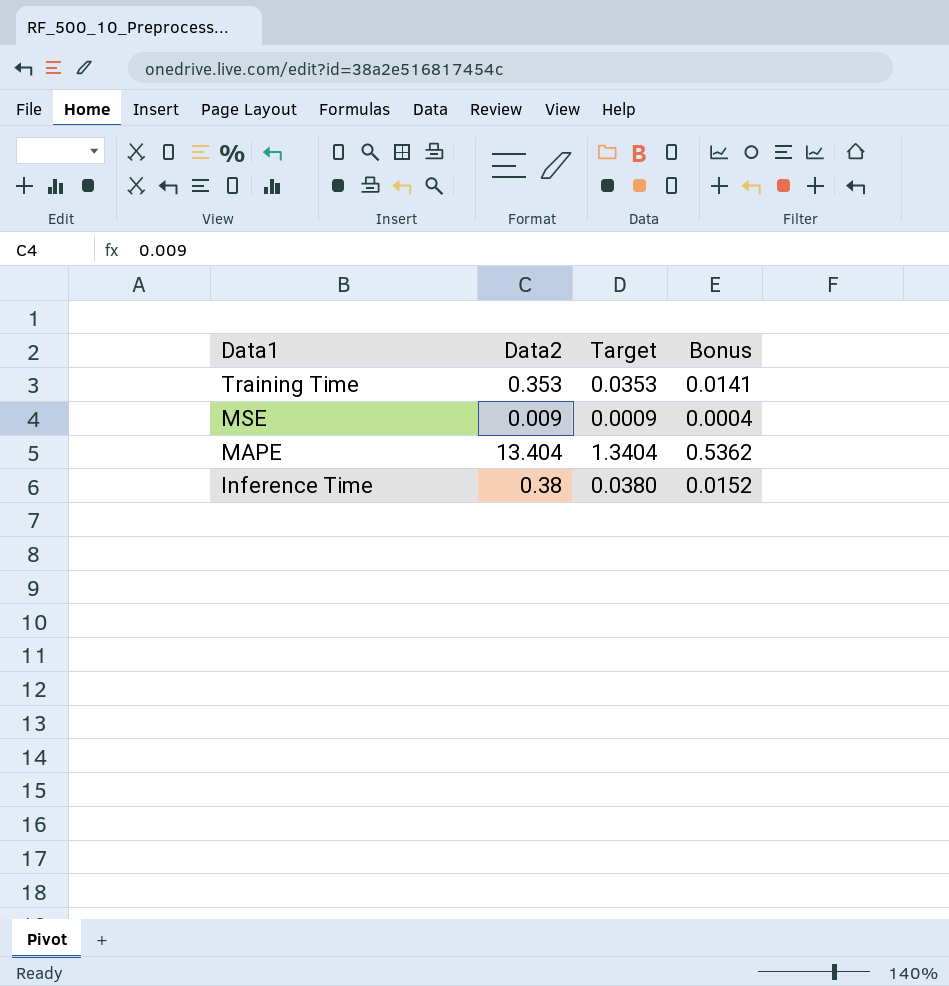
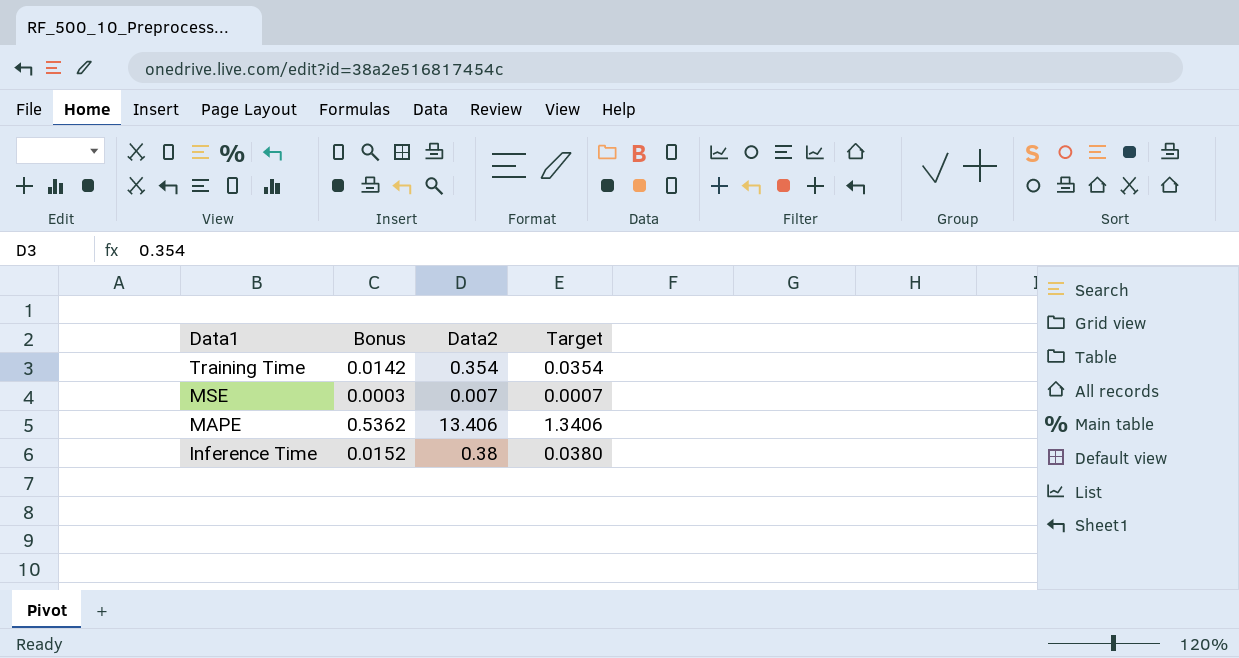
column Bonus | position: 4 -> 2
Training Time | Bonus: 0.0141 -> 0.0142
Training Time | Data2: 0.353 -> 0.354
Training Time | Target: 0.0353 -> 0.0354
MSE | Bonus: 0.0004 -> 0.0003
MSE | Data2: 0.009 -> 0.007
MSE | Target: 0.0009 -> 0.0007
MAPE | Data2: 13.404 -> 13.406
MAPE | Target: 1.3404 -> 1.3406

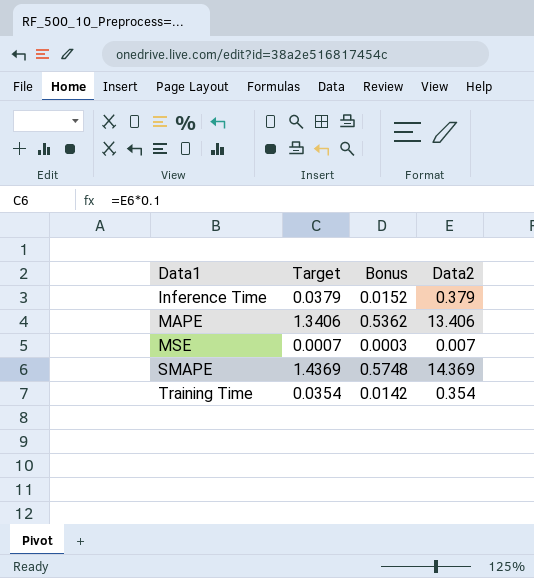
row order: Data1 descending -> Data1 ascending
column Target | position: 4 -> 2
Inference Time | Target: 0.0380 -> 0.0379
Inference Time | Data2: 0.38 -> 0.379
row SMAPE: none -> 1.4369 | 0.5748 | 14.369

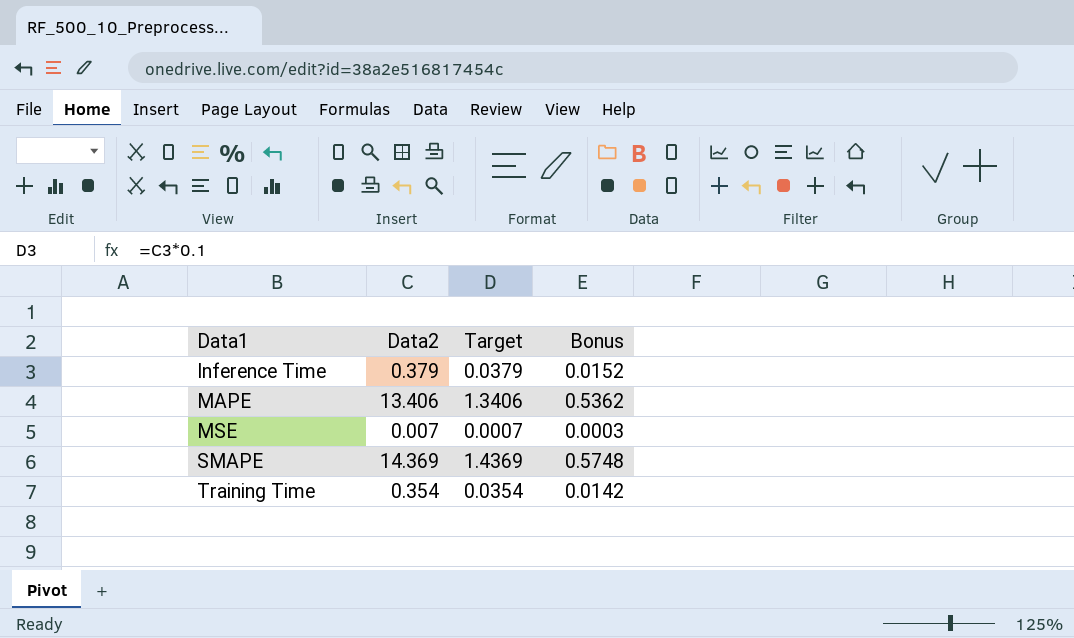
column Data2 | position: 4 -> 2

